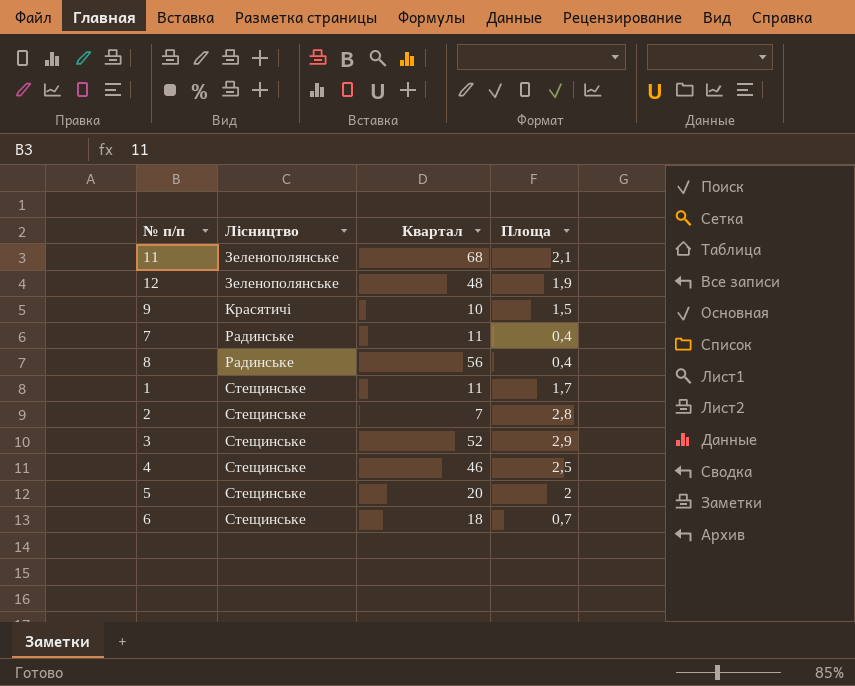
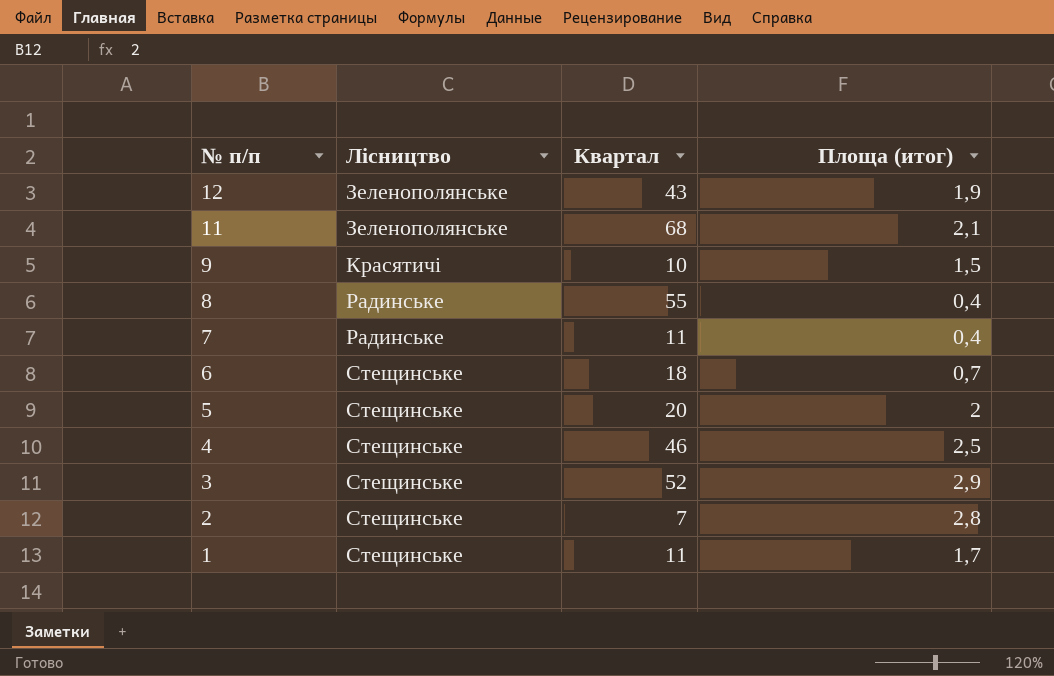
row order: Лісництво ascending -> № п/п descending
column name: Площа -> Площа (итог)
12 | Квартал: 48 -> 43
8 | Квартал: 56 -> 55

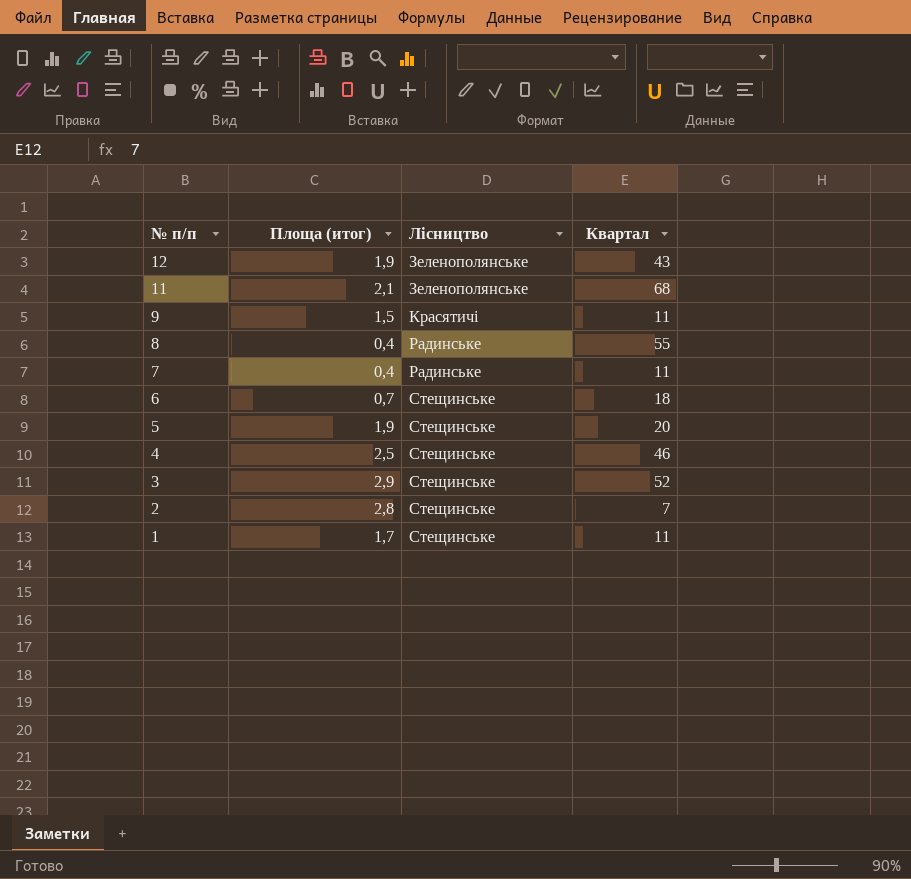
column Площа (итог) | position: 4 -> 2
9 | Квартал: 10 -> 11
5 | Площа (итог): 2 -> 1,9

